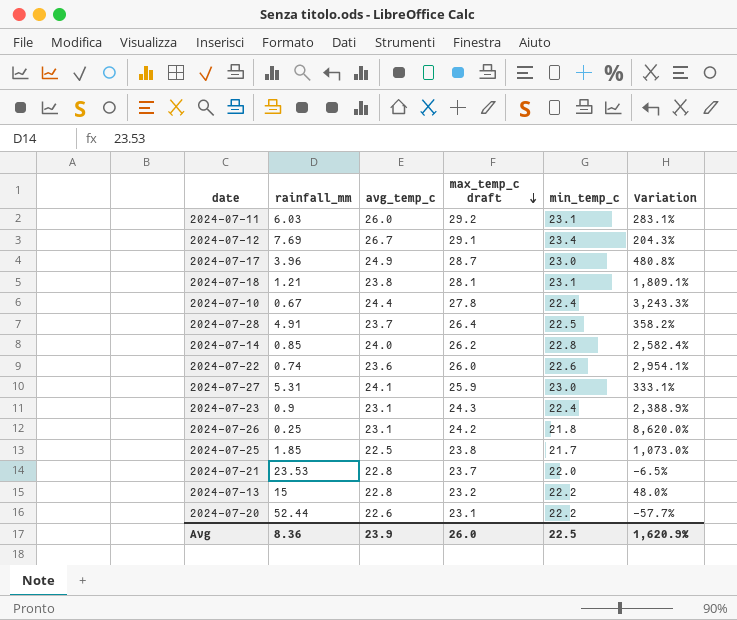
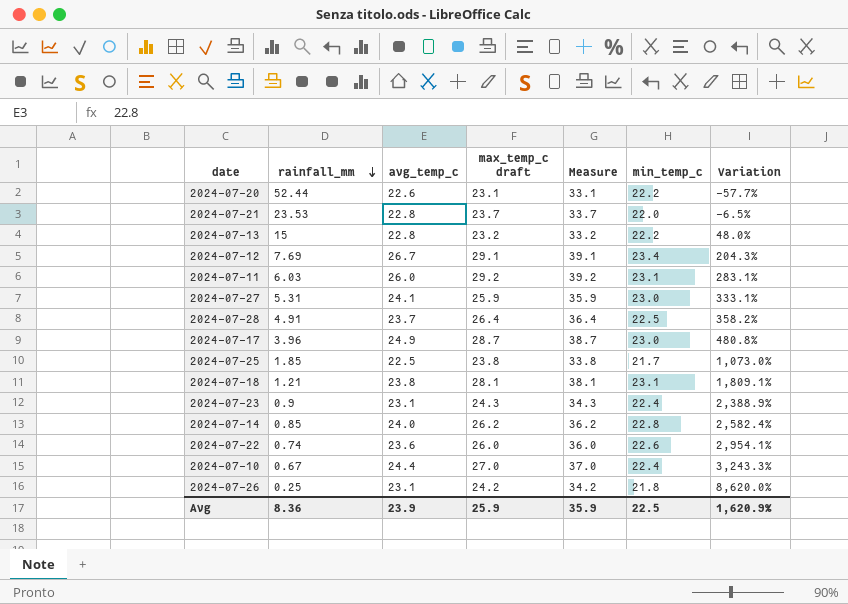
row order: max_temp_c draft descending -> rainfall_mm descending
column Measure | formula: none -> [max_temp_c draft] + 10
2024-07-10 | max_temp_c draft: 27.8 -> 27.0
Avg | max_temp_c draft: 26.0 -> 25.9

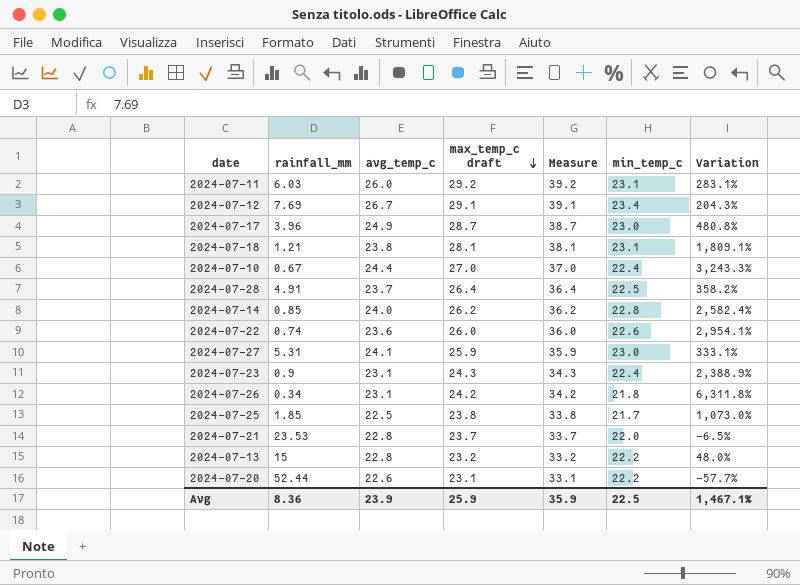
row order: rainfall_mm descending -> max_temp_c draft descending
2024-07-26 | rainfall_mm: 0.25 -> 0.34
2024-07-26 | Variation: 8,620.0% -> 6,311.8%
Avg | Variation: 1,620.9% -> 1,467.1%

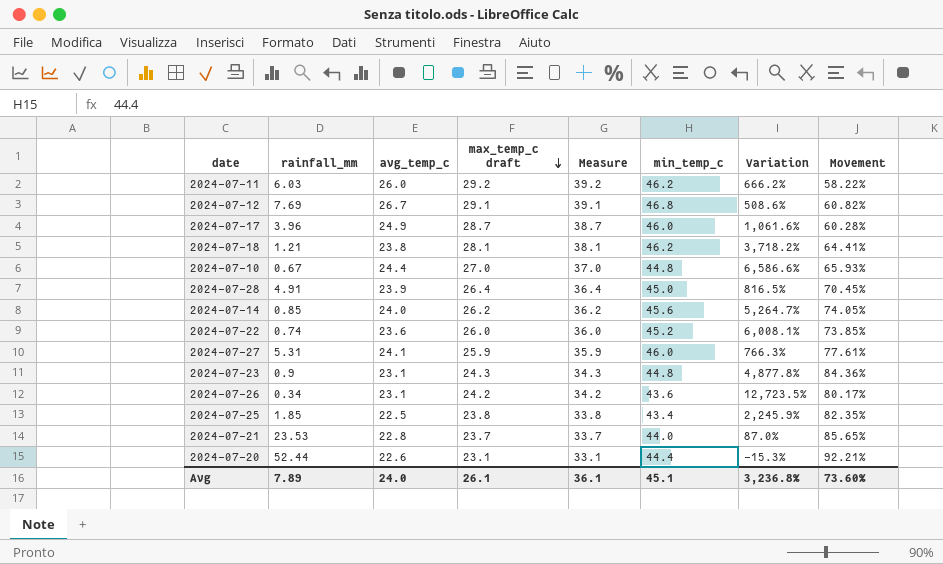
column Movement | formula: none -> ([min_temp_c] - [max_temp_c draft]) / [max_temp_c draft]
row 2024-07-13: 15 | 22.8 | 23.2 | 33.2 | 22.2 | 48.0% -> none
2024-07-11 | min_temp_c: 23.1 -> 46.2
2024-07-11 | Variation: 283.1% -> 666.2%
2024-07-12 | min_temp_c: 23.4 -> 46.8
2024-07-12 | Variation: 204.3% -> 508.6%
2024-07-17 | min_temp_c: 23.0 -> 46.0
2024-07-17 | Variation: 480.8% -> 1,061.6%
2024-07-18 | min_temp_c: 23.1 -> 46.2
2024-07-18 | Variation: 1,809.1% -> 3,718.2%
2024-07-10 | min_temp_c: 22.4 -> 44.8
2024-07-10 | Variation: 3,243.3% -> 6,586.6%
2024-07-28 | avg_temp_c: 23.7 -> 23.9
2024-07-28 | min_temp_c: 22.5 -> 45.0
2024-07-28 | Variation: 358.2% -> 816.5%
2024-07-14 | min_temp_c: 22.8 -> 45.6
2024-07-14 | Variation: 2,582.4% -> 5,264.7%
2024-07-22 | min_temp_c: 22.6 -> 45.2
2024-07-22 | Variation: 2,954.1% -> 6,008.1%
2024-07-27 | min_temp_c: 23.0 -> 46.0
2024-07-27 | Variation: 333.1% -> 766.3%
2024-07-23 | min_temp_c: 22.4 -> 44.8
2024-07-23 | Variation: 2,388.9% -> 4,877.8%
2024-07-26 | min_temp_c: 21.8 -> 43.6
2024-07-26 | Variation: 6,311.8% -> 12,723.5%
2024-07-25 | min_temp_c: 21.7 -> 43.4
2024-07-25 | Variation: 1,073.0% -> 2,245.9%
2024-07-21 | min_temp_c: 22.0 -> 44.0
2024-07-21 | Variation: -6.5% -> 87.0%
2024-07-20 | min_temp_c: 22.2 -> 44.4
2024-07-20 | Variation: -57.7% -> -15.3%
Avg | rainfall_mm: 8.36 -> 7.89
Avg | avg_temp_c: 23.9 -> 24.0
Avg | max_temp_c draft: 25.9 -> 26.1
Avg | Measure: 35.9 -> 36.1
Avg | min_temp_c: 22.5 -> 45.1
Avg | Variation: 1,467.1% -> 3,236.8%

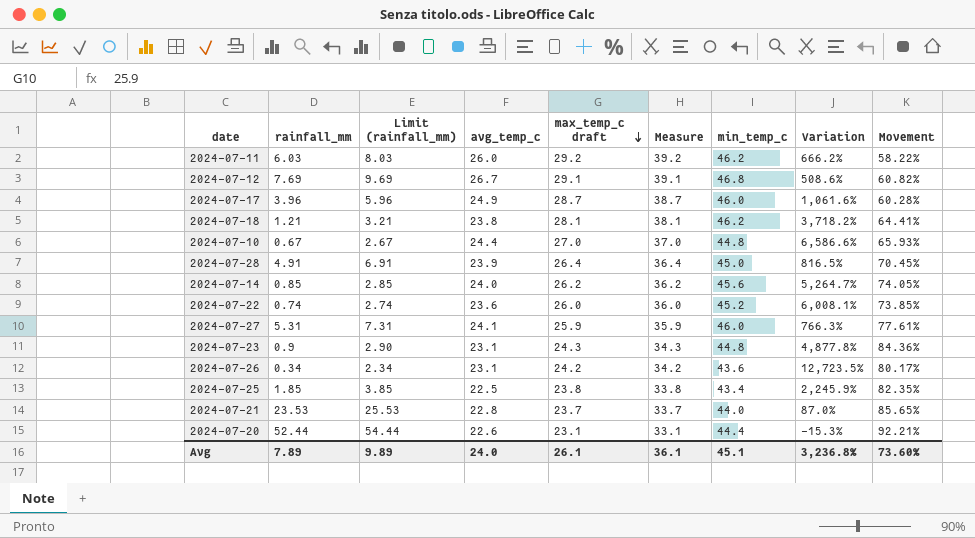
column Limit (rainfall_mm) | formula: none -> [rainfall_mm] + 2

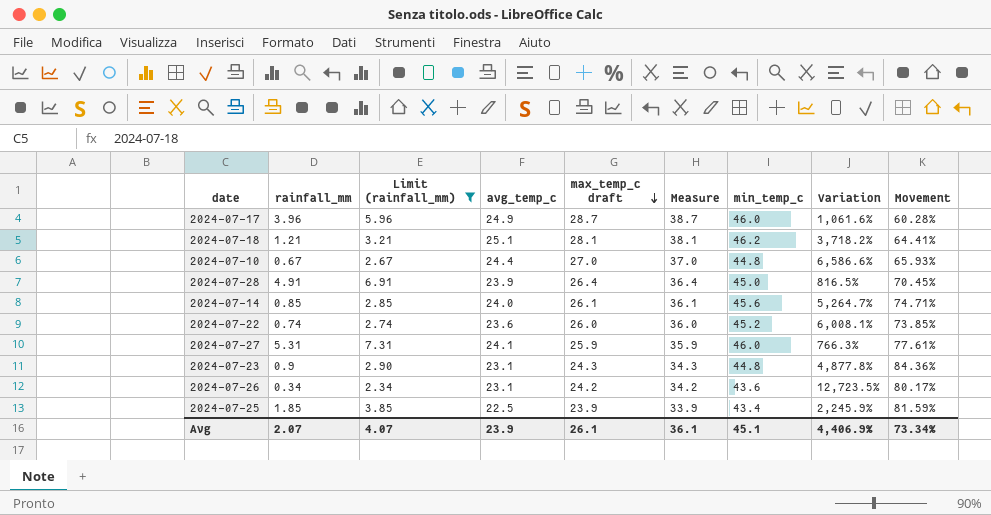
filter: none -> Limit (rainfall_mm) <= 7.31
2024-07-18 | avg_temp_c: 23.8 -> 25.1
2024-07-14 | max_temp_c draft: 26.2 -> 26.1
2024-07-14 | Measure: 36.2 -> 36.1
2024-07-14 | Movement: 74.05% -> 74.71%
2024-07-25 | max_temp_c draft: 23.8 -> 23.9
2024-07-25 | Measure: 33.8 -> 33.9
2024-07-25 | Movement: 82.35% -> 81.59%
Avg | rainfall_mm: 7.89 -> 2.07
Avg | Limit (rainfall_mm): 9.89 -> 4.07
Avg | avg_temp_c: 24.0 -> 23.9
Avg | Variation: 3,236.8% -> 4,406.9%
Avg | Movement: 73.60% -> 73.34%

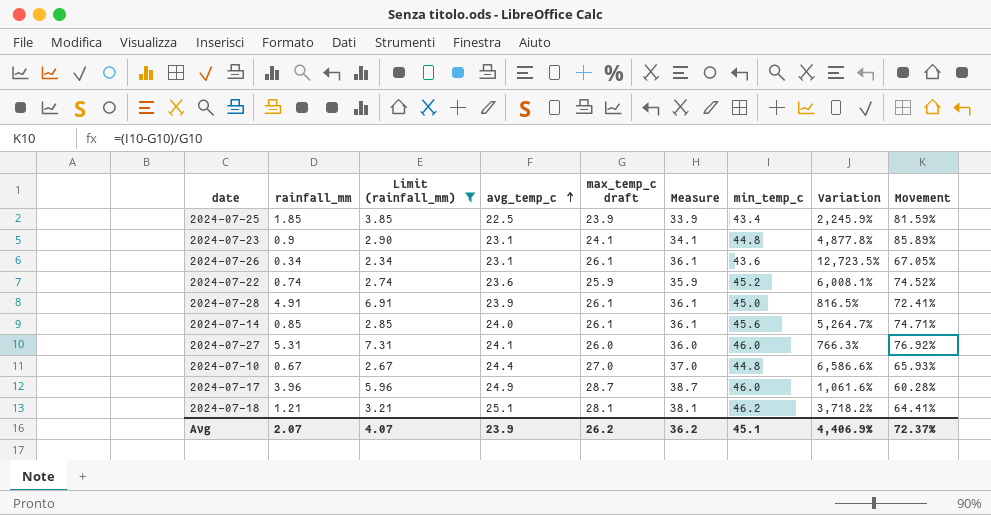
row order: max_temp_c draft descending -> avg_temp_c ascending
2024-07-23 | max_temp_c draft: 24.3 -> 24.1
2024-07-23 | Measure: 34.3 -> 34.1
2024-07-23 | Movement: 84.36% -> 85.89%
2024-07-26 | max_temp_c draft: 24.2 -> 26.1
2024-07-26 | Measure: 34.2 -> 36.1
2024-07-26 | Movement: 80.17% -> 67.05%
2024-07-22 | max_temp_c draft: 26.0 -> 25.9
2024-07-22 | Measure: 36.0 -> 35.9
2024-07-22 | Movement: 73.85% -> 74.52%
2024-07-28 | max_temp_c draft: 26.4 -> 26.1
2024-07-28 | Measure: 36.4 -> 36.1
2024-07-28 | Movement: 70.45% -> 72.41%
2024-07-27 | max_temp_c draft: 25.9 -> 26.0
2024-07-27 | Measure: 35.9 -> 36.0
2024-07-27 | Movement: 77.61% -> 76.92%
Avg | max_temp_c draft: 26.1 -> 26.2
Avg | Measure: 36.1 -> 36.2
Avg | Movement: 73.34% -> 72.37%

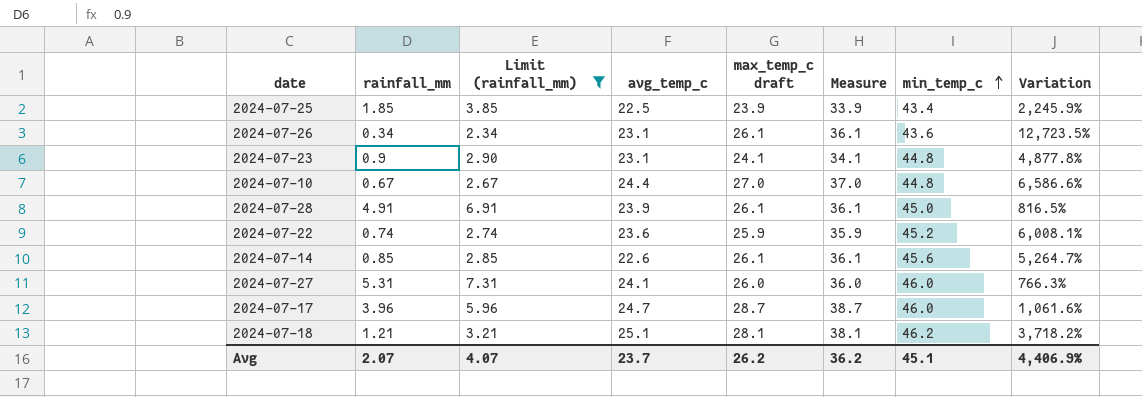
row order: avg_temp_c ascending -> min_temp_c ascending
column Movement | formula: ([min_temp_c] - [max_temp_c draft]) / [max_temp_c draft] -> none
2024-07-14 | avg_temp_c: 24.0 -> 22.6
2024-07-17 | avg_temp_c: 24.9 -> 24.7
Avg | avg_temp_c: 23.9 -> 23.7

